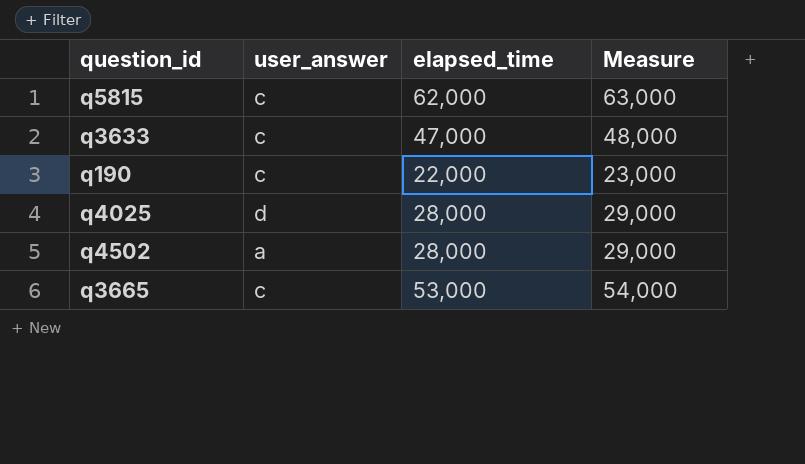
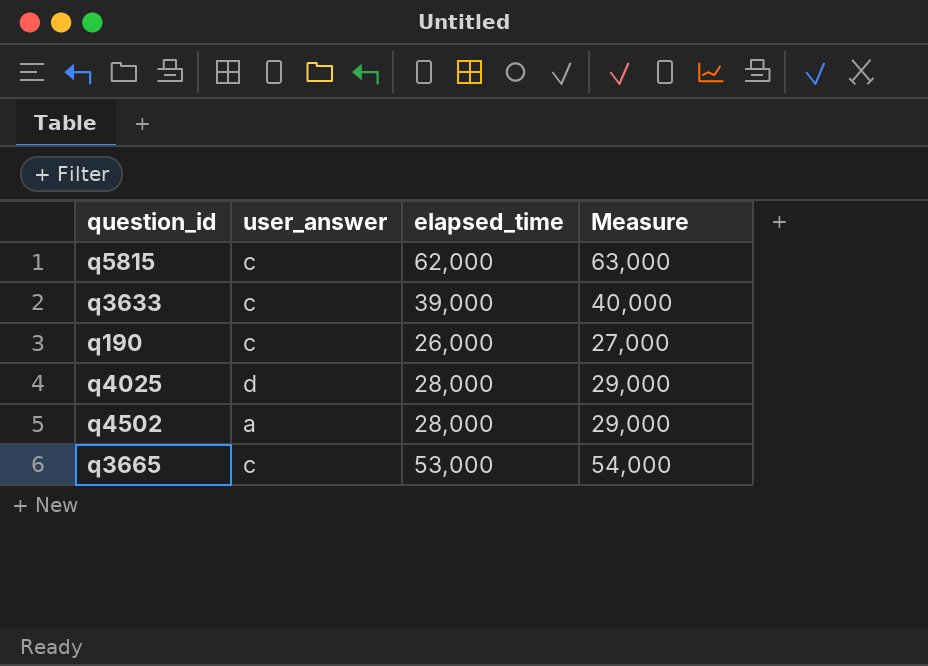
q3633 | elapsed_time: 47,000 -> 39,000
q3633 | Measure: 48,000 -> 40,000
q190 | elapsed_time: 22,000 -> 26,000
q190 | Measure: 23,000 -> 27,000

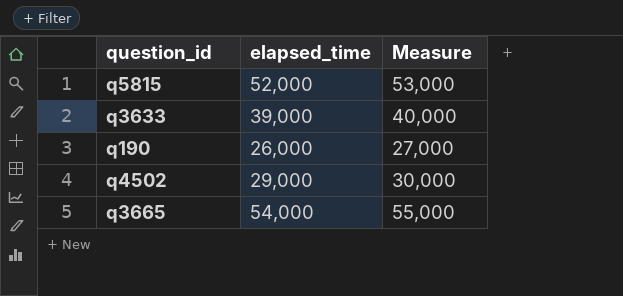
column user_answer | position: 2 -> none
row q4025: d | 28,000 | 29,000 -> none
q5815 | elapsed_time: 62,000 -> 52,000
q5815 | Measure: 63,000 -> 53,000
q4502 | elapsed_time: 28,000 -> 29,000
q4502 | Measure: 29,000 -> 30,000
q3665 | elapsed_time: 53,000 -> 54,000
q3665 | Measure: 54,000 -> 55,000

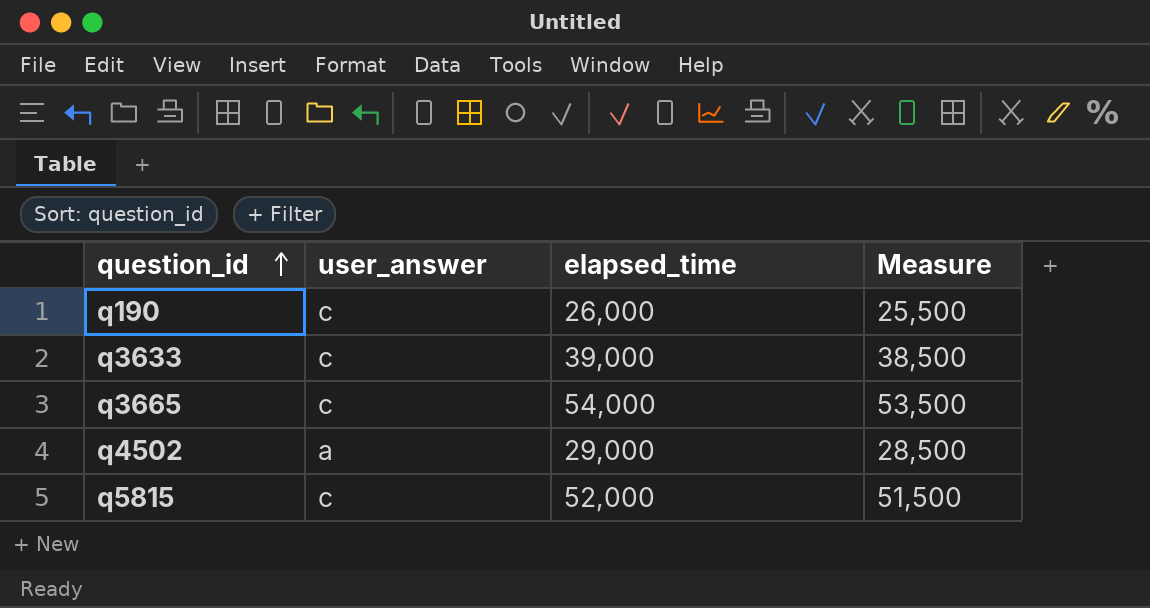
row order: none -> question_id ascending
column user_answer | position: none -> 2
column Measure | formula: [elapsed_time] + 1000 -> [elapsed_time] - 500

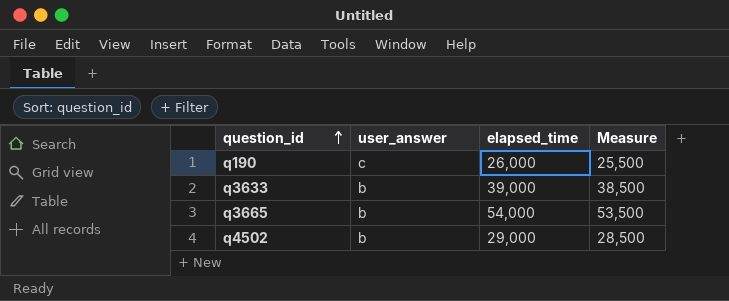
row q5815: c | 52,000 | 51,500 -> none
q3633 | user_answer: c -> b
q3665 | user_answer: c -> b
q4502 | user_answer: a -> b

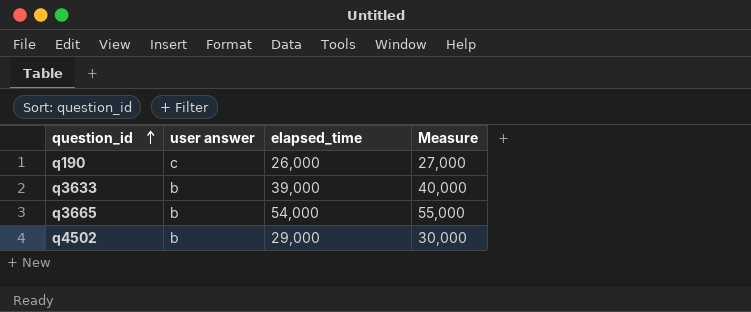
column name: user_answer -> user answer
column Measure | formula: [elapsed_time] - 500 -> [elapsed_time] + 1000

